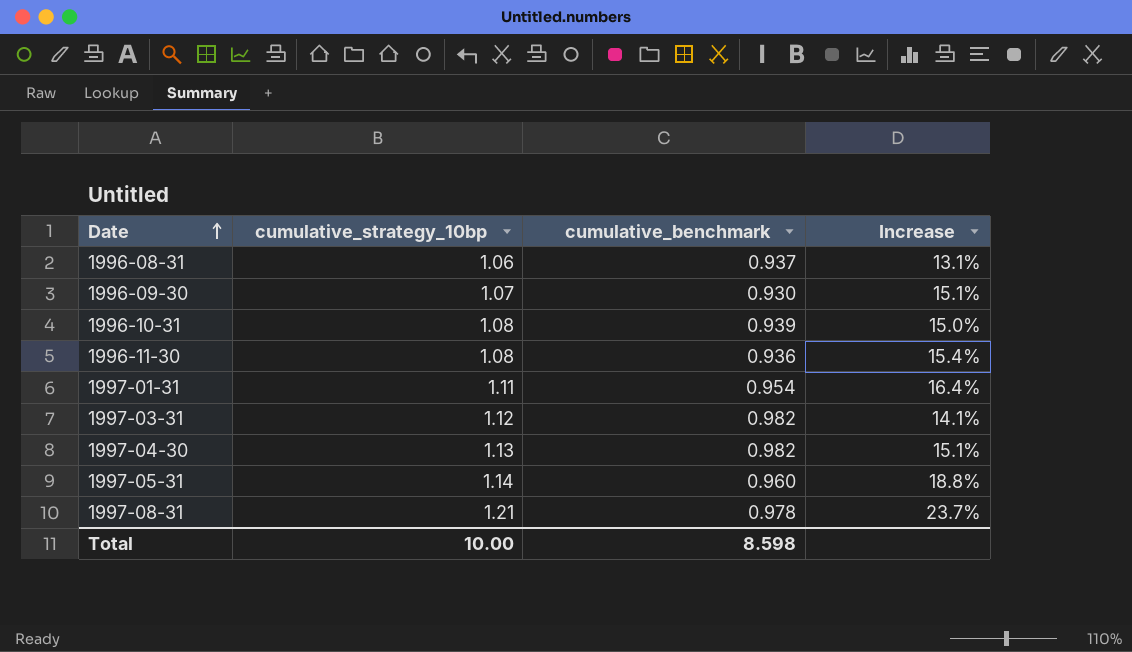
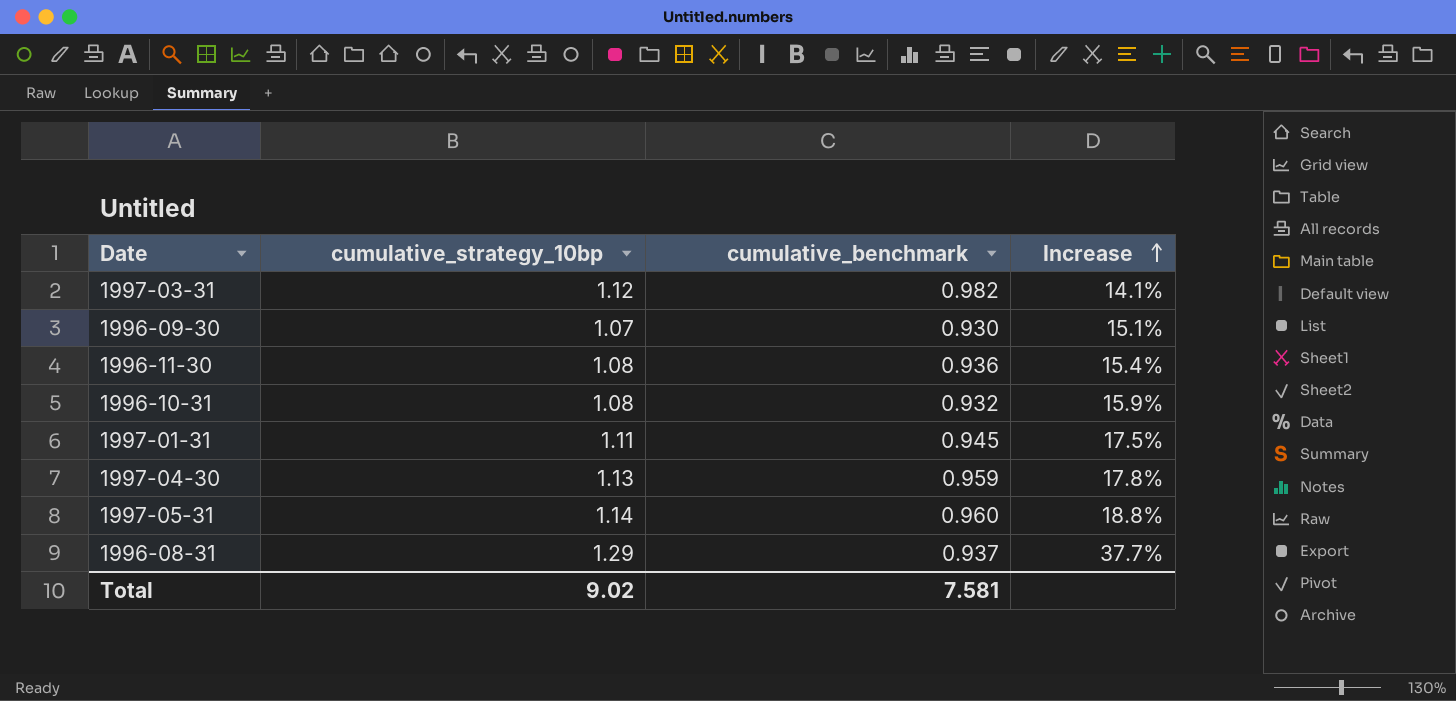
row order: Date ascending -> Increase ascending
row 1997-08-31: 1.21 | 0.978 | 23.7% -> none
1996-10-31 | cumulative_benchmark: 0.939 -> 0.932
1996-10-31 | Increase: 15.0% -> 15.9%
1997-01-31 | cumulative_benchmark: 0.954 -> 0.945
1997-01-31 | Increase: 16.4% -> 17.5%
1997-04-30 | cumulative_benchmark: 0.982 -> 0.959
1997-04-30 | Increase: 15.1% -> 17.8%
1996-08-31 | cumulative_strategy_10bp: 1.06 -> 1.29
1996-08-31 | Increase: 13.1% -> 37.7%
Total | cumulative_strategy_10bp: 10.00 -> 9.02
Total | cumulative_benchmark: 8.598 -> 7.581

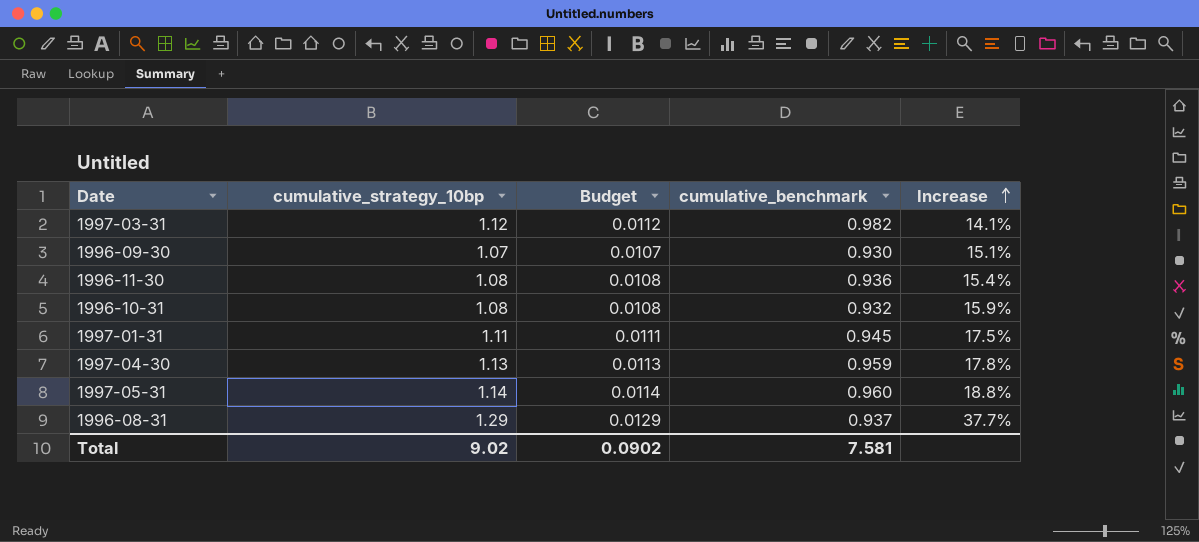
column Budget | formula: none -> [cumulative_strategy_10bp] * 0.01

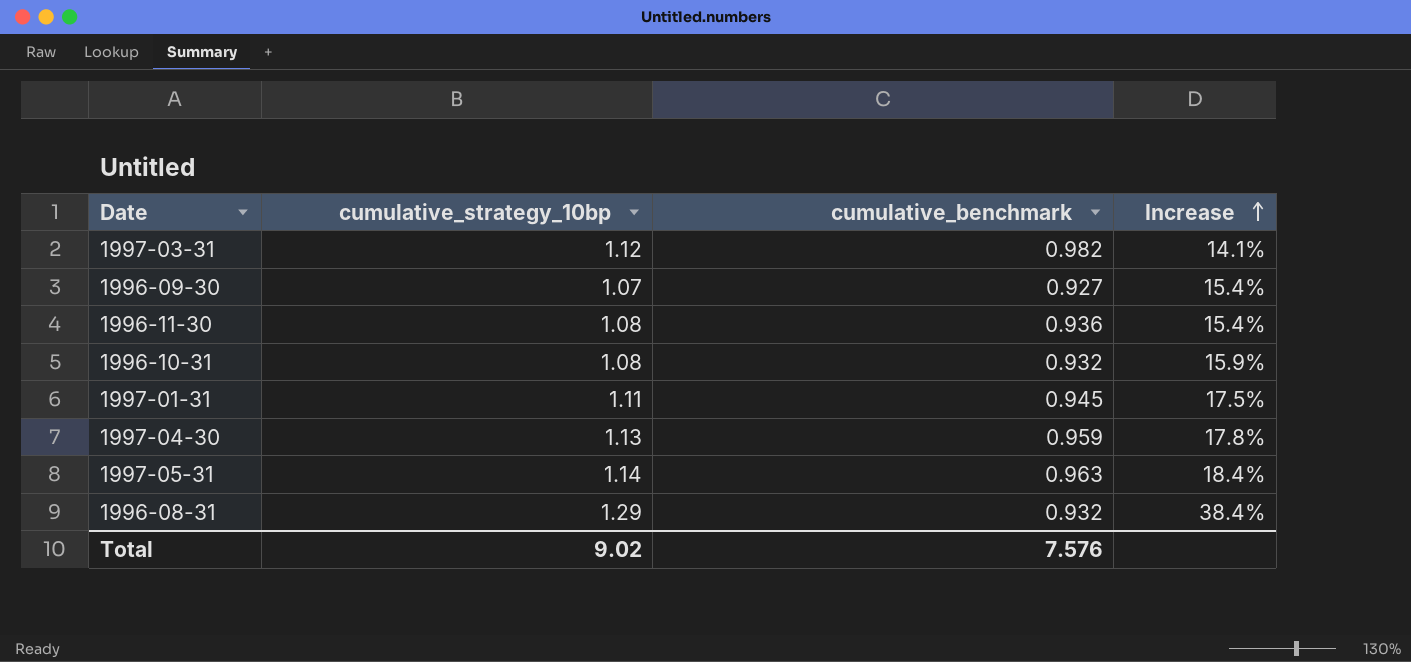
column Budget | formula: [cumulative_strategy_10bp] * 0.01 -> none
1996-09-30 | cumulative_benchmark: 0.930 -> 0.927
1996-09-30 | Increase: 15.1% -> 15.4%
1997-05-31 | cumulative_benchmark: 0.960 -> 0.963
1997-05-31 | Increase: 18.8% -> 18.4%
1996-08-31 | cumulative_benchmark: 0.937 -> 0.932
1996-08-31 | Increase: 37.7% -> 38.4%
Total | cumulative_benchmark: 7.581 -> 7.576

